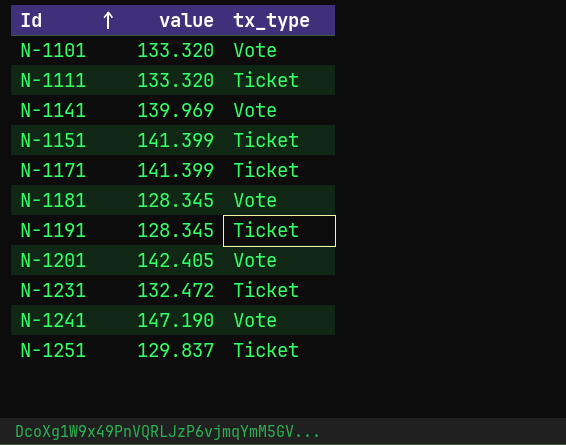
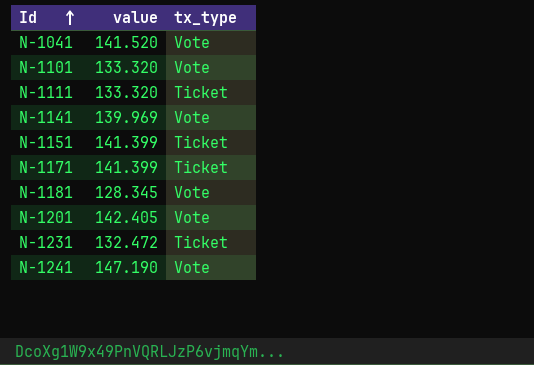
row N-1191: 128.345 | Ticket -> none
row N-1251: 129.837 | Ticket -> none
row N-1041: none -> 141.520 | Vote

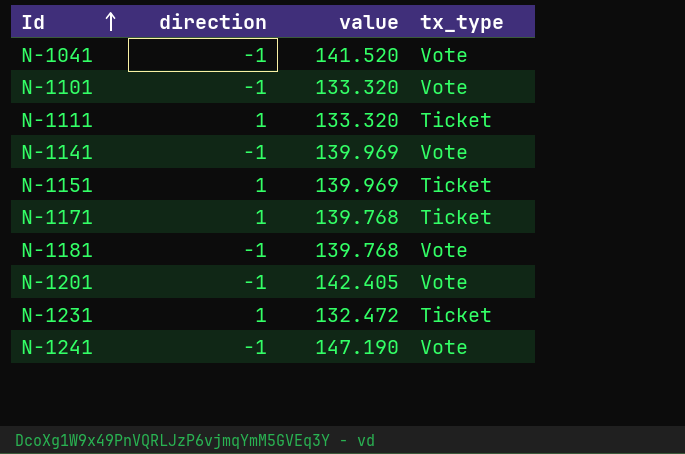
column direction | position: none -> 2
N-1151 | value: 141.399 -> 139.969
N-1171 | value: 141.399 -> 139.768
N-1181 | value: 128.345 -> 139.768

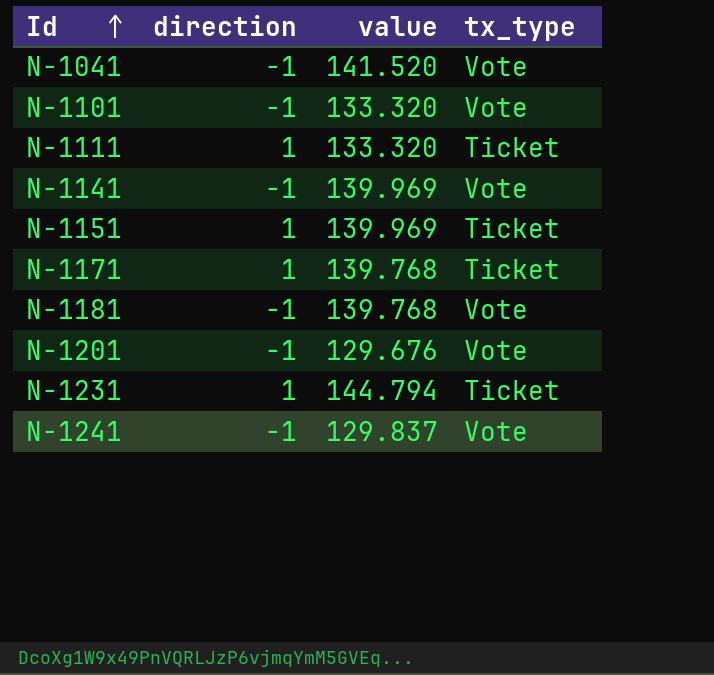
N-1201 | value: 142.405 -> 129.676
N-1231 | value: 132.472 -> 144.794
N-1241 | value: 147.190 -> 129.837

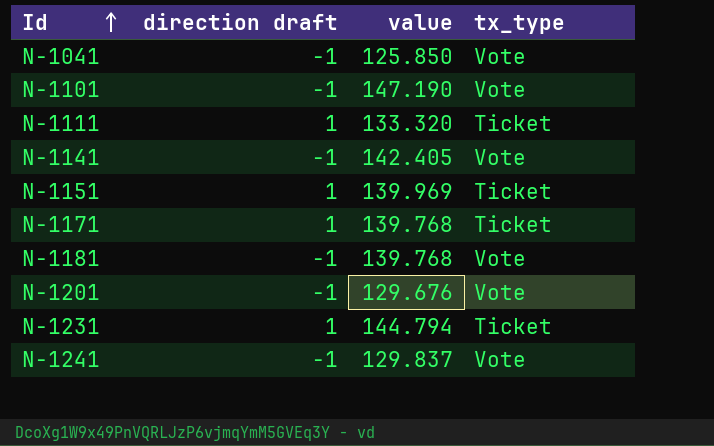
column name: direction -> direction draft
N-1041 | value: 141.520 -> 125.850
N-1101 | value: 133.320 -> 147.190
N-1141 | value: 139.969 -> 142.405

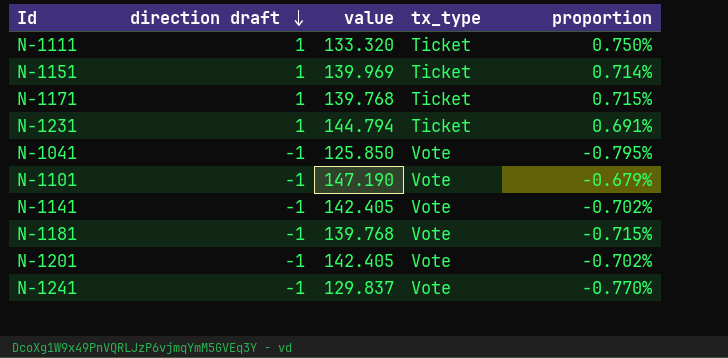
row order: Id ascending -> direction draft descending
column proportion | formula: none -> [direction draft] / [value]
N-1201 | value: 129.676 -> 142.405

